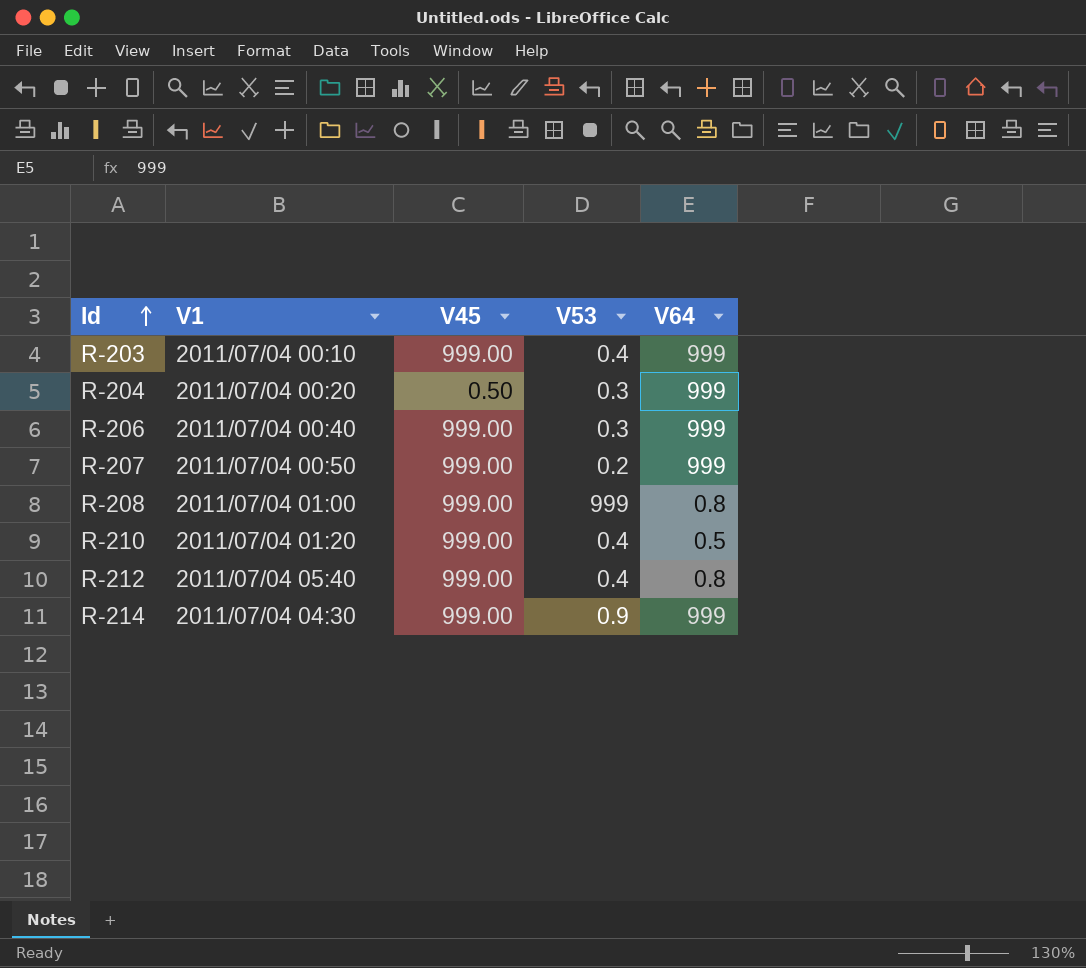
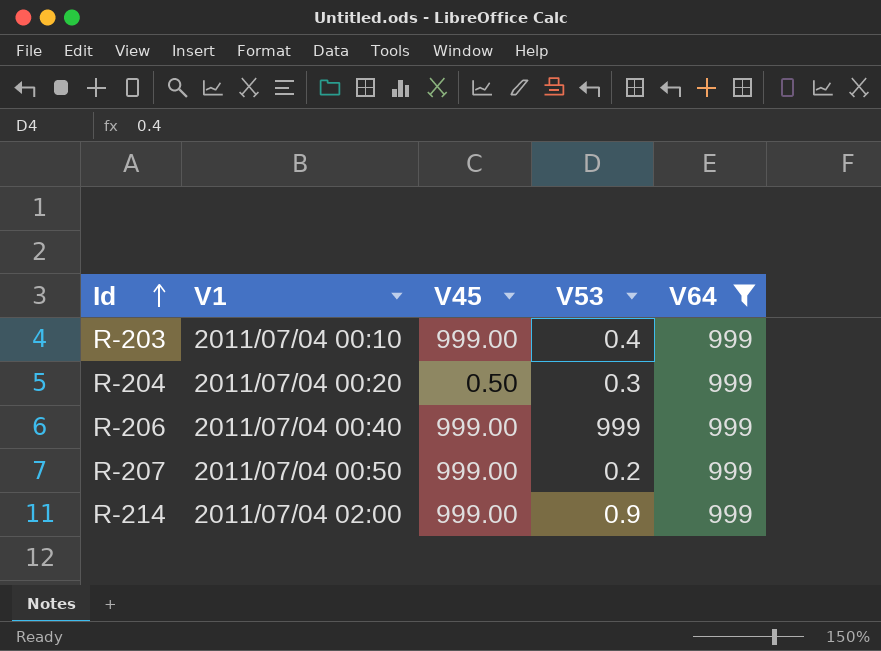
filter: none -> V64 = 999
R-206 | V53: 0.3 -> 999
R-214 | V1: 2011/07/04 04:30 -> 2011/07/04 02:00

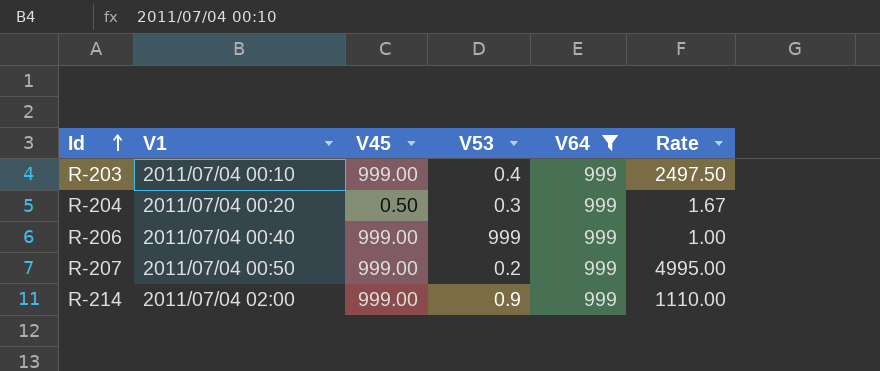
column Rate | formula: none -> [V45] / [V53]

